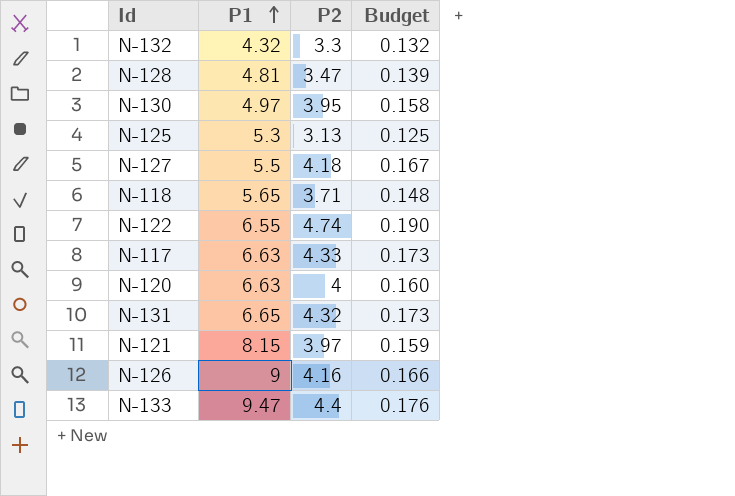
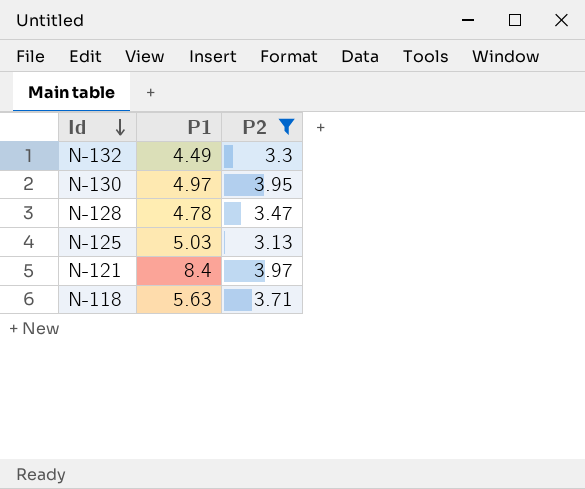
filter: none -> P2 <= 3.97
row order: P1 ascending -> Id descending
column Budget | formula: [P2] * 0.04 -> none
N-132 | P1: 4.32 -> 4.49
N-128 | P1: 4.81 -> 4.78
N-125 | P1: 5.3 -> 5.03
N-121 | P1: 8.15 -> 8.4
N-118 | P1: 5.65 -> 5.63

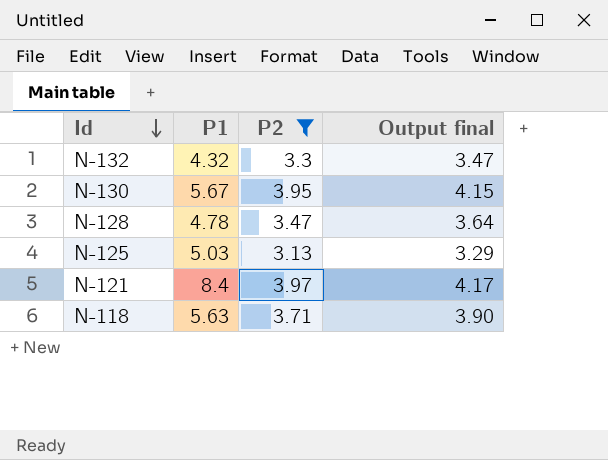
column Output final | formula: none -> [P2] * 1.05
N-132 | P1: 4.49 -> 4.32
N-130 | P1: 4.97 -> 5.67

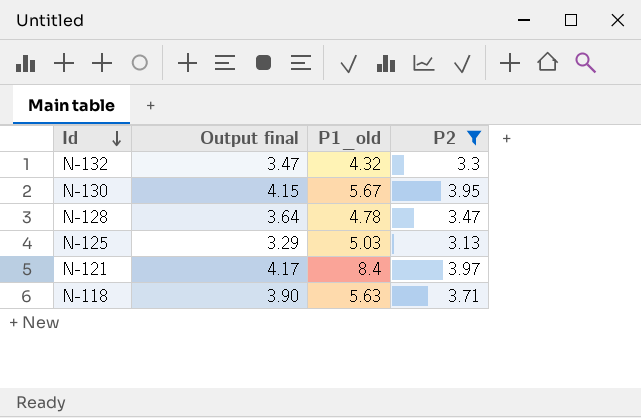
column Output final | position: 4 -> 2
column name: P1 -> P1_old

